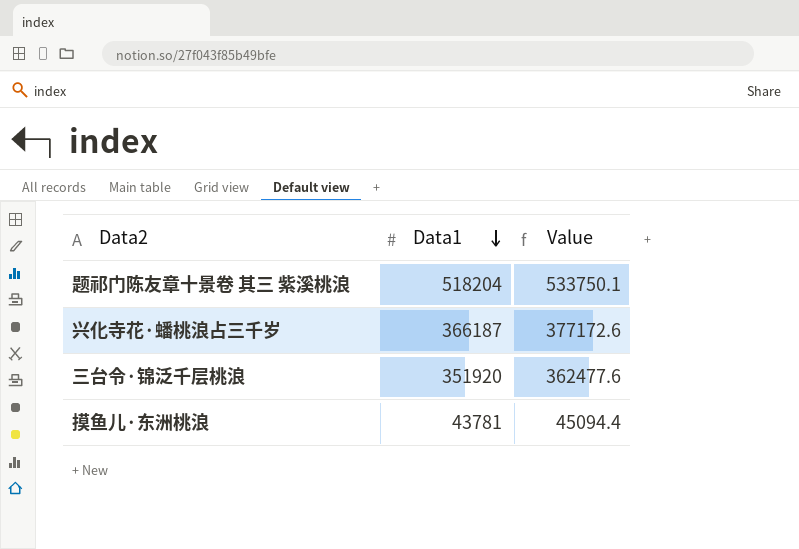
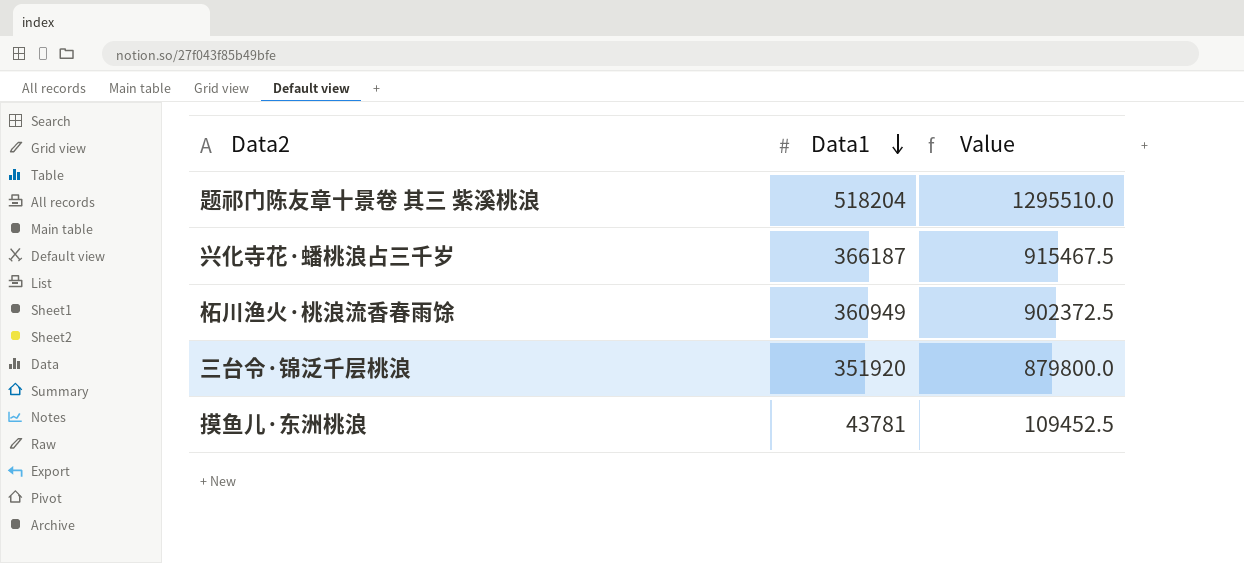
column Value | formula: [Data1] * 1.03 -> [Data1] * 2.5
row 柘川渔火·桃浪流香春雨馀: none -> 360949 | 902372.5

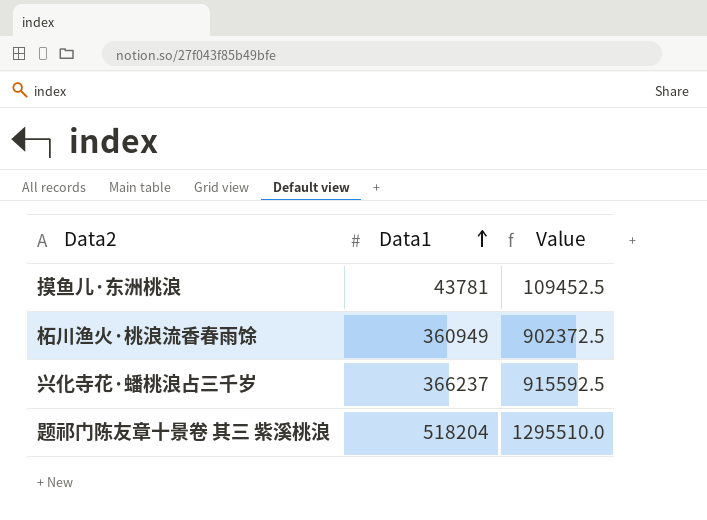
row order: Data1 descending -> Data1 ascending
row 三台令·锦泛千层桃浪: 351920 | 879800.0 -> none
兴化寺花·蟠桃浪占三千岁 | Data1: 366187 -> 366237
兴化寺花·蟠桃浪占三千岁 | Value: 915467.5 -> 915592.5

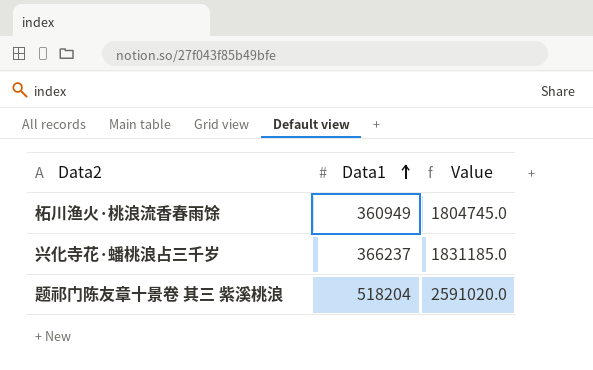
column Value | formula: [Data1] * 2.5 -> [Data1] * 5
row 摸鱼儿·东洲桃浪: 43781 | 109452.5 -> none

